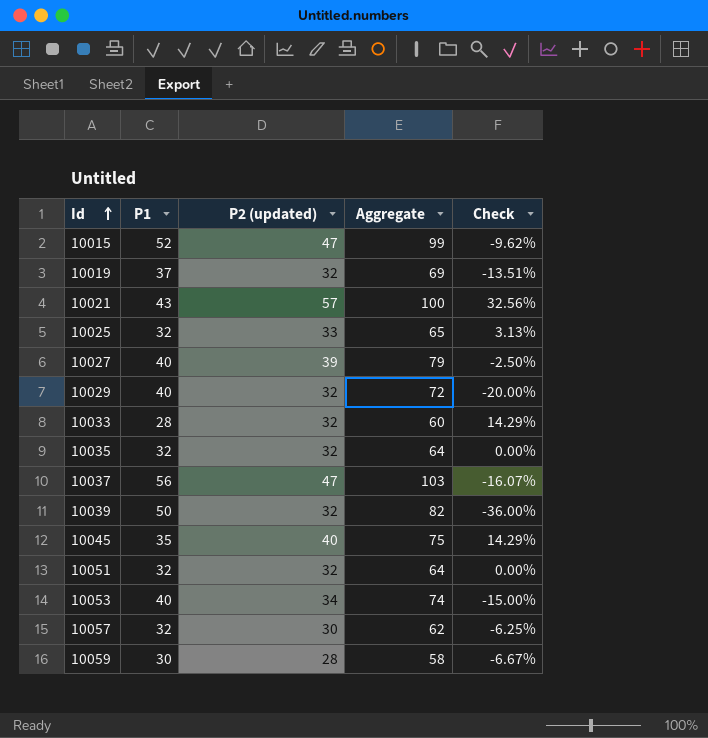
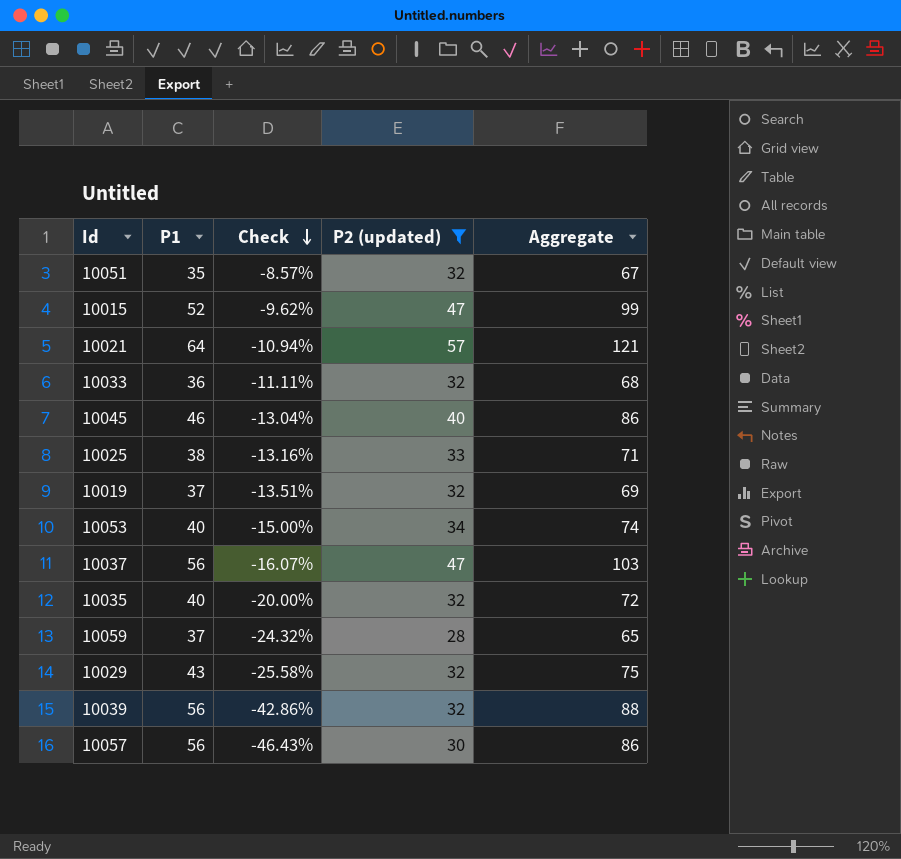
filter: none -> P2 (updated) != 39
row order: Id ascending -> Check descending
column Check | position: 5 -> 3
10051 | P1: 32 -> 35
10051 | Check: 0.00% -> -8.57%
10051 | Aggregate: 64 -> 67
10021 | P1: 43 -> 64
10021 | Check: 32.56% -> -10.94%
10021 | Aggregate: 100 -> 121
10033 | P1: 28 -> 36
10033 | Check: 14.29% -> -11.11%
10033 | Aggregate: 60 -> 68
10045 | P1: 35 -> 46
10045 | Check: 14.29% -> -13.04%
10045 | Aggregate: 75 -> 86
10025 | P1: 32 -> 38
10025 | Check: 3.13% -> -13.16%
10025 | Aggregate: 65 -> 71
10035 | P1: 32 -> 40
10035 | Check: 0.00% -> -20.00%
10035 | Aggregate: 64 -> 72
10059 | P1: 30 -> 37
10059 | Check: -6.67% -> -24.32%
10059 | Aggregate: 58 -> 65
10029 | P1: 40 -> 43
10029 | Check: -20.00% -> -25.58%
10029 | Aggregate: 72 -> 75
10039 | P1: 50 -> 56
10039 | Check: -36.00% -> -42.86%
10039 | Aggregate: 82 -> 88
10057 | P1: 32 -> 56
10057 | Check: -6.25% -> -46.43%
10057 | Aggregate: 62 -> 86

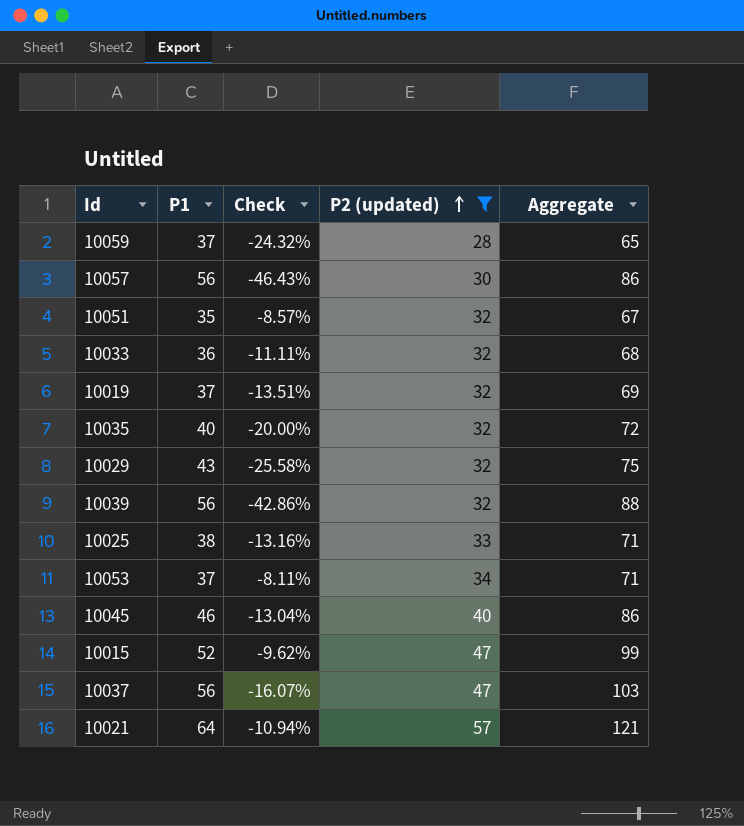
row order: Check descending -> P2 (updated) ascending
10053 | P1: 40 -> 37
10053 | Check: -15.00% -> -8.11%
10053 | Aggregate: 74 -> 71

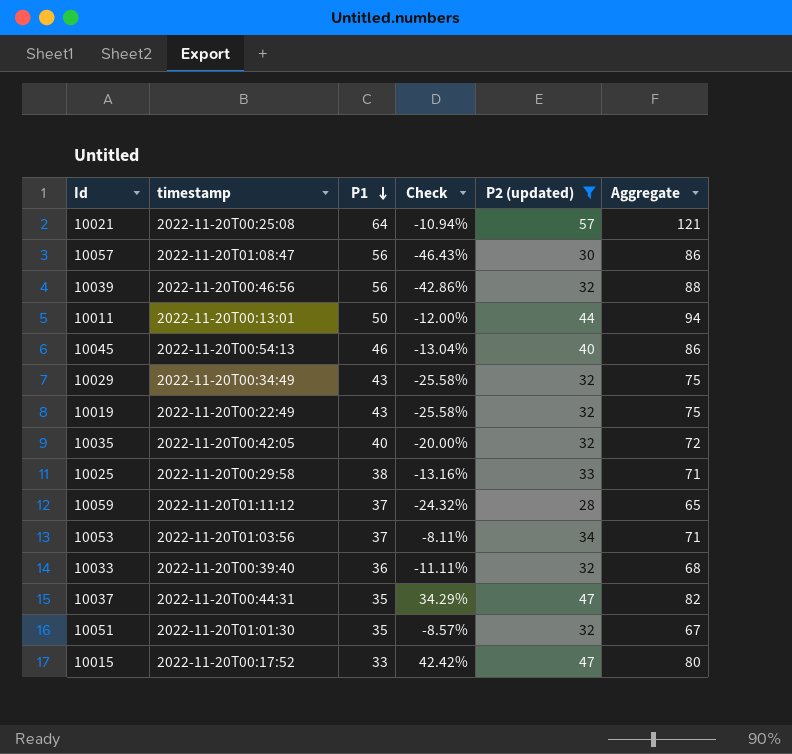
row order: P2 (updated) ascending -> P1 descending
column timestamp | position: none -> 2
row 10011: none -> 2022-11-20T00:13:01 | 50 | -12.00% | 44 | 94
10019 | P1: 37 -> 43
10019 | Check: -13.51% -> -25.58%
10019 | Aggregate: 69 -> 75
10037 | P1: 56 -> 35
10037 | Check: -16.07% -> 34.29%
10037 | Aggregate: 103 -> 82
10015 | P1: 52 -> 33
10015 | Check: -9.62% -> 42.42%
10015 | Aggregate: 99 -> 80

